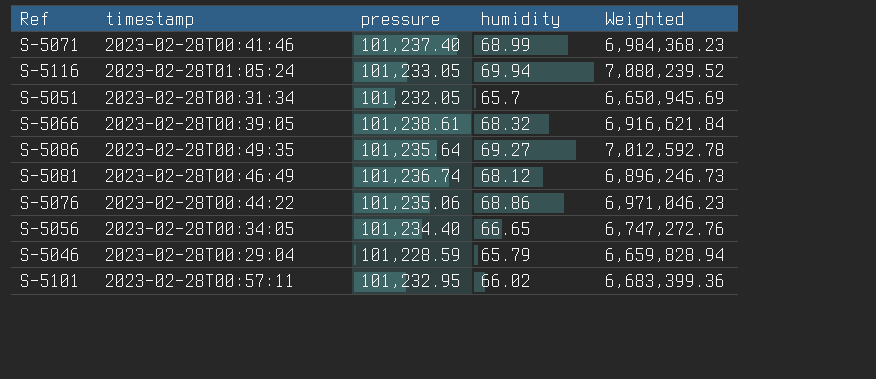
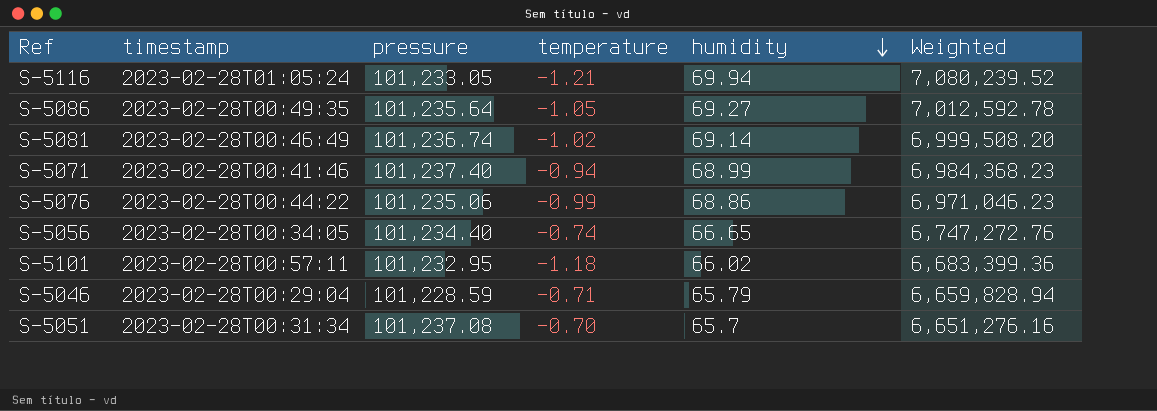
row order: none -> humidity descending
column temperature | position: none -> 4
row S-5066: 2023-02-28T00:39:05 | 101,238.61 | 68.32 | 6,916,621.84 -> none
S-5081 | humidity: 68.12 -> 69.14
S-5081 | Weighted: 6,896,246.73 -> 6,999,508.20
S-5051 | pressure: 101,232.05 -> 101,237.08
S-5051 | Weighted: 6,650,945.69 -> 6,651,276.16

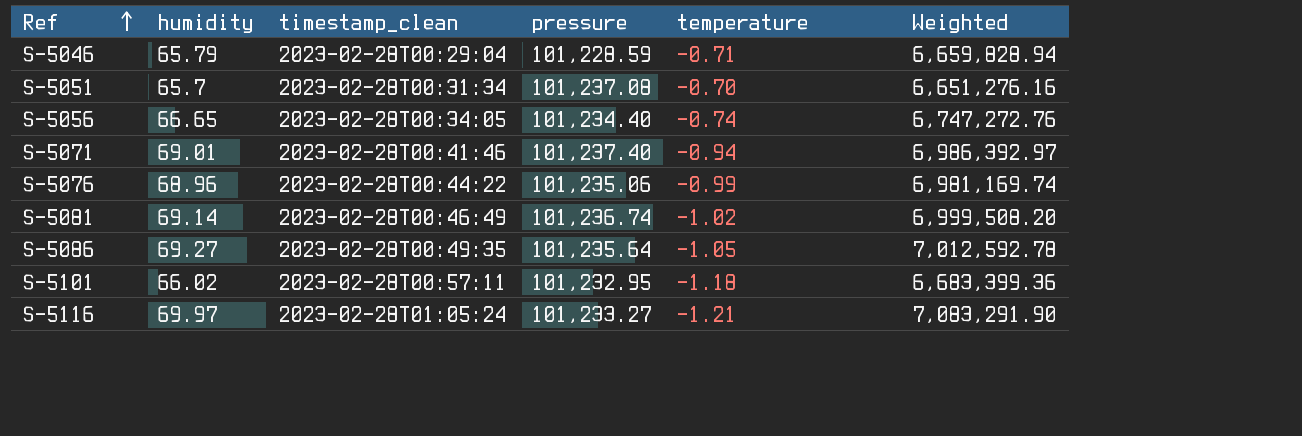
row order: humidity descending -> Ref ascending
column humidity | position: 5 -> 2
column name: timestamp -> timestamp_clean
S-5071 | humidity: 68.99 -> 69.01
S-5071 | Weighted: 6,984,368.23 -> 6,986,392.97
S-5076 | humidity: 68.86 -> 68.96
S-5076 | Weighted: 6,971,046.23 -> 6,981,169.74
S-5116 | humidity: 69.94 -> 69.97
S-5116 | pressure: 101,233.05 -> 101,233.27
S-5116 | Weighted: 7,080,239.52 -> 7,083,291.90

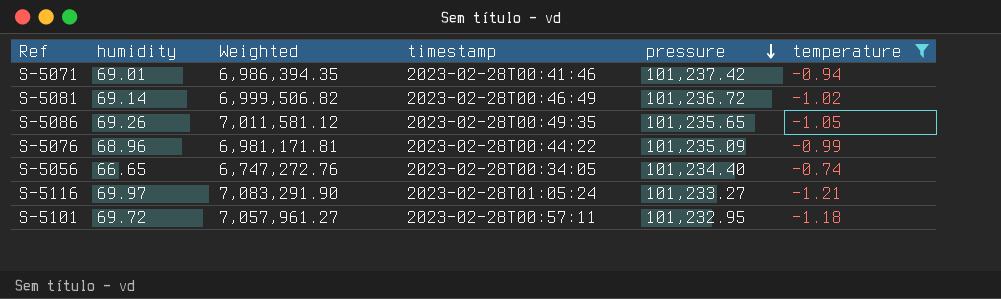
filter: none -> temperature <= -0.74
row order: Ref ascending -> pressure descending
column Weighted | position: 6 -> 3
column name: timestamp_clean -> timestamp
S-5071 | Weighted: 6,986,392.97 -> 6,986,394.35
S-5071 | pressure: 101,237.40 -> 101,237.42
S-5081 | Weighted: 6,999,508.20 -> 6,999,506.82
S-5081 | pressure: 101,236.74 -> 101,236.72
S-5086 | humidity: 69.27 -> 69.26
S-5086 | Weighted: 7,012,592.78 -> 7,011,581.12
S-5086 | pressure: 101,235.64 -> 101,235.65
S-5076 | Weighted: 6,981,169.74 -> 6,981,171.81
S-5076 | pressure: 101,235.06 -> 101,235.09
S-5101 | humidity: 66.02 -> 69.72
S-5101 | Weighted: 6,683,399.36 -> 7,057,961.27

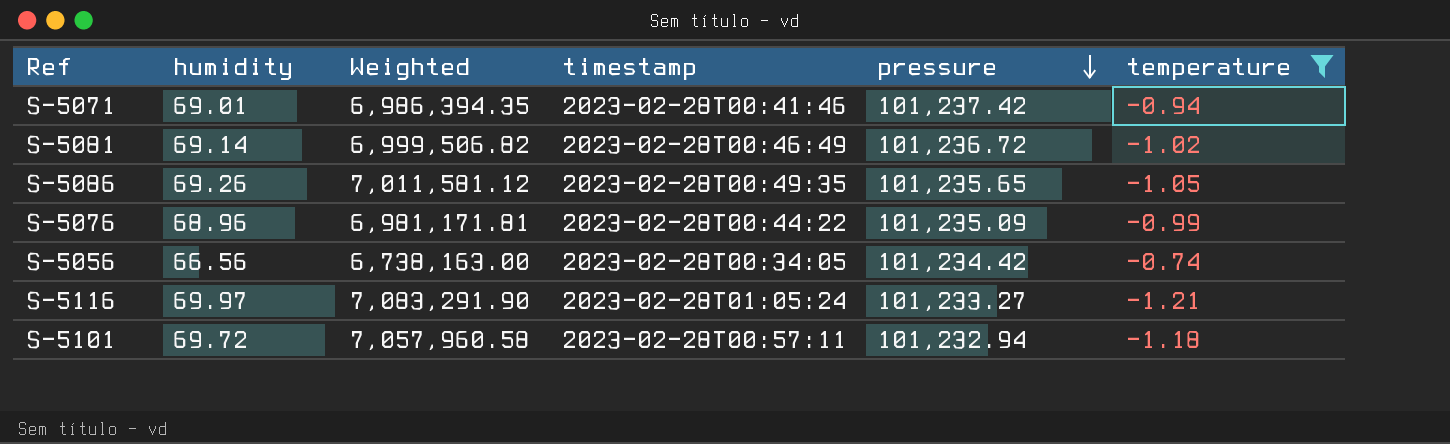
S-5056 | humidity: 66.65 -> 66.56
S-5056 | Weighted: 6,747,272.76 -> 6,738,163.00
S-5056 | pressure: 101,234.40 -> 101,234.42
S-5101 | Weighted: 7,057,961.27 -> 7,057,960.58
S-5101 | pressure: 101,232.95 -> 101,232.94

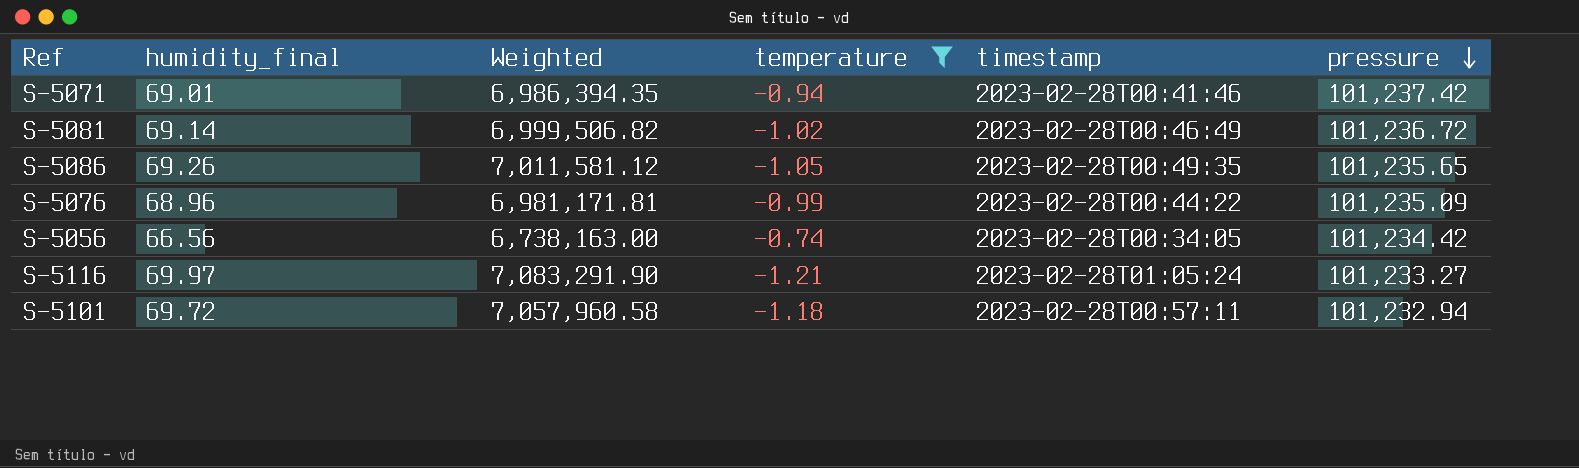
column name: humidity -> humidity_final
column temperature | position: 6 -> 4

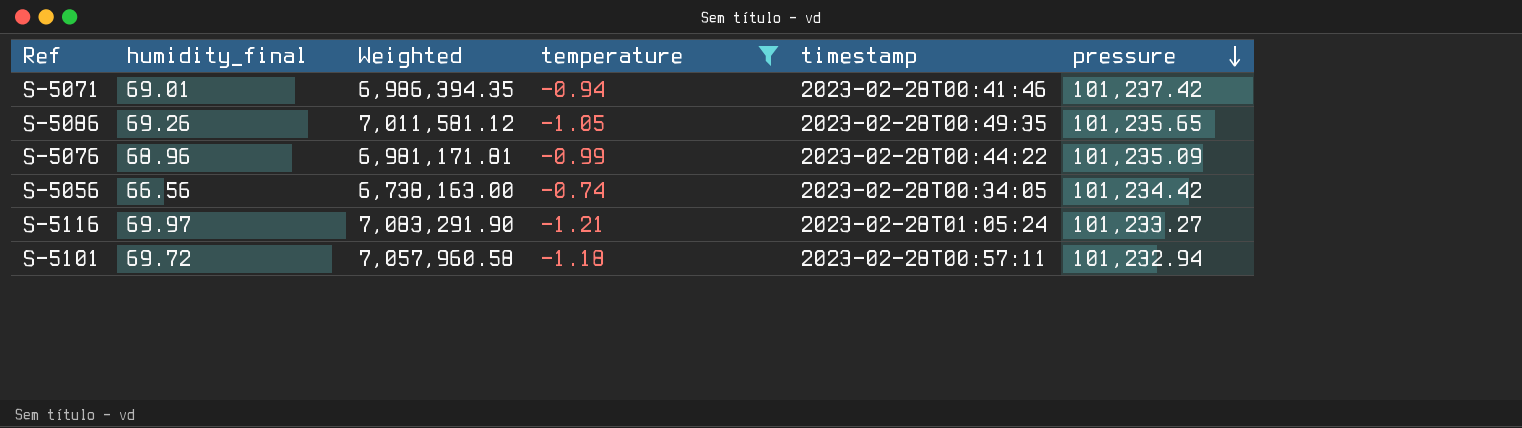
row S-5081: 69.14 | 6,999,506.82 | -1.02 | 2023-02-28T00:46:49 | 101,236.72 -> none

